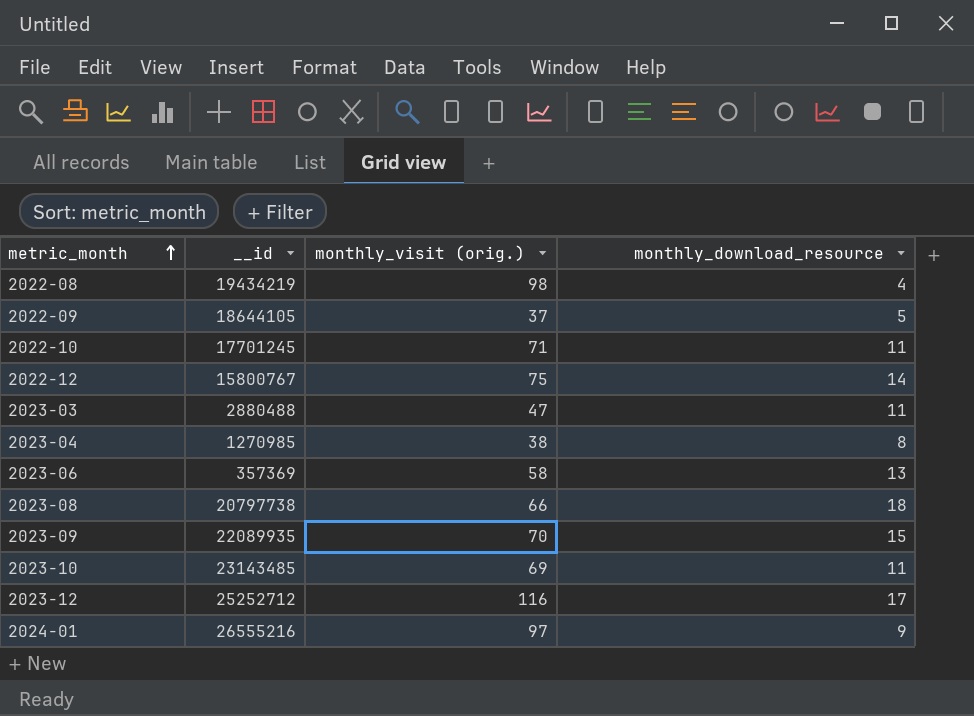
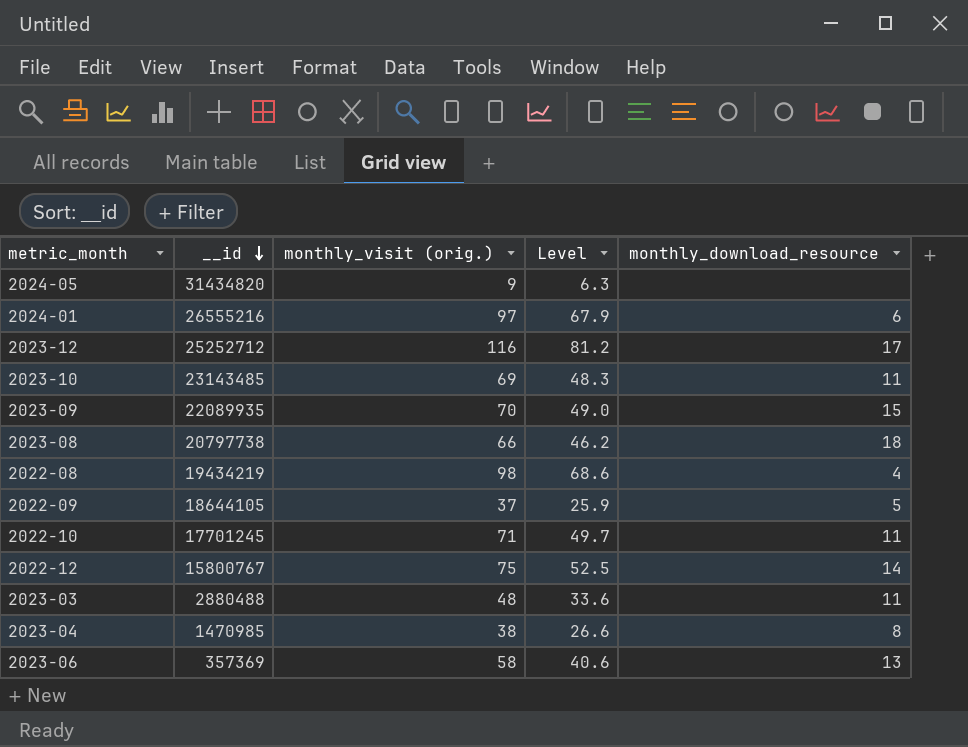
row order: metric_month ascending -> __id descending
column Level | formula: none -> [monthly_visit (orig.)] * 0.7
row 2024-05: none -> 31434820 | 9 | 6.3 | none
2024-01 | monthly_download_resource: 9 -> 6
2023-03 | monthly_visit (orig.): 47 -> 48
2023-04 | __id: 1270985 -> 1470985

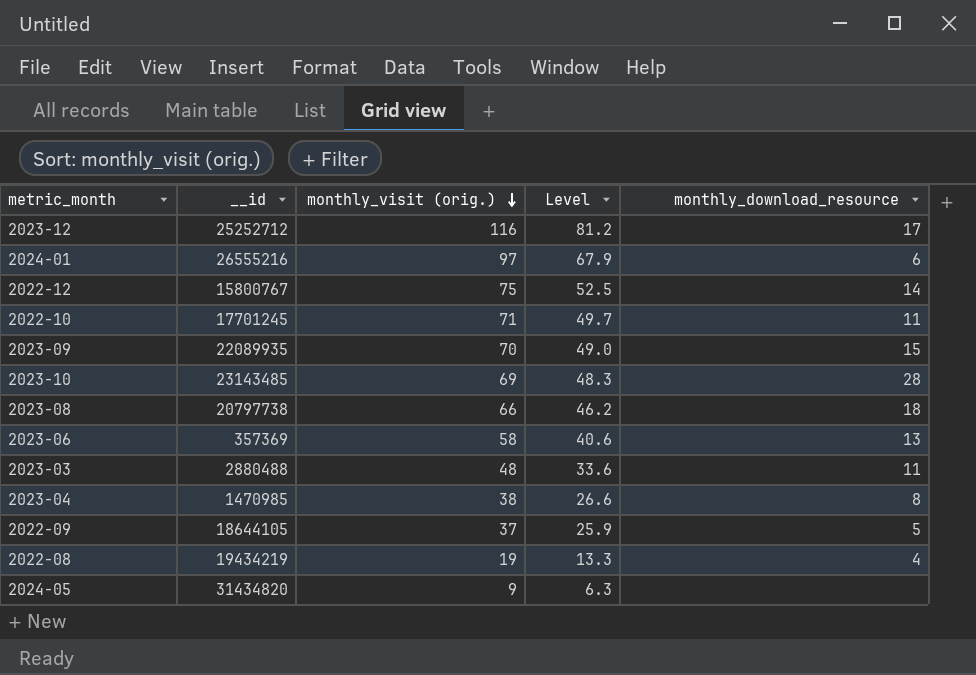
row order: __id descending -> monthly_visit (orig.) descending
2023-10 | monthly_download_resource: 11 -> 28
2022-08 | monthly_visit (orig.): 98 -> 19
2022-08 | Level: 68.6 -> 13.3

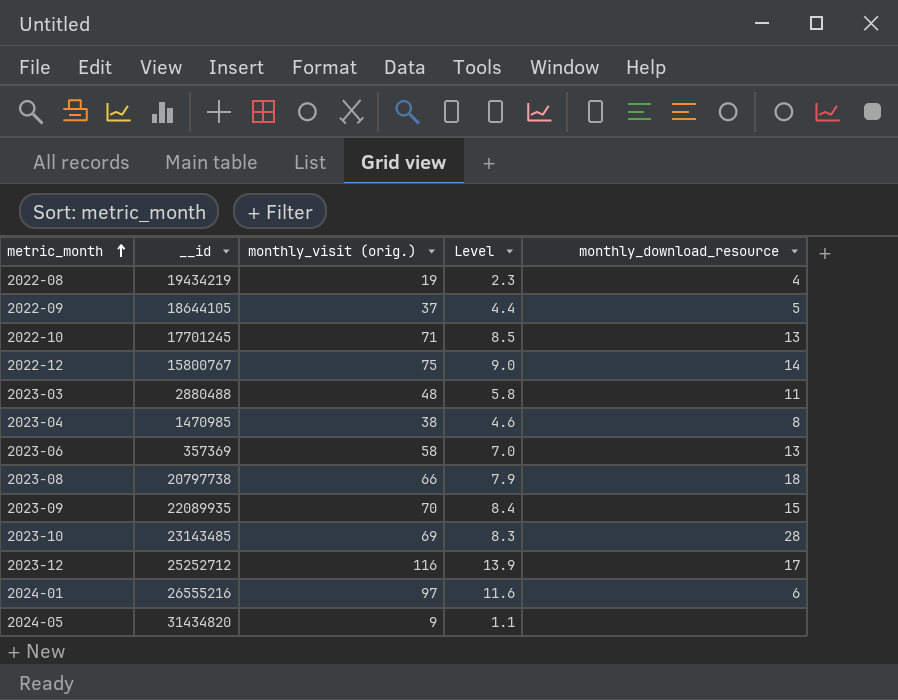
row order: monthly_visit (orig.) descending -> metric_month ascending
column Level | formula: [monthly_visit (orig.)] * 0.7 -> [monthly_visit (orig.)] * 0.12
2022-10 | monthly_download_resource: 11 -> 13

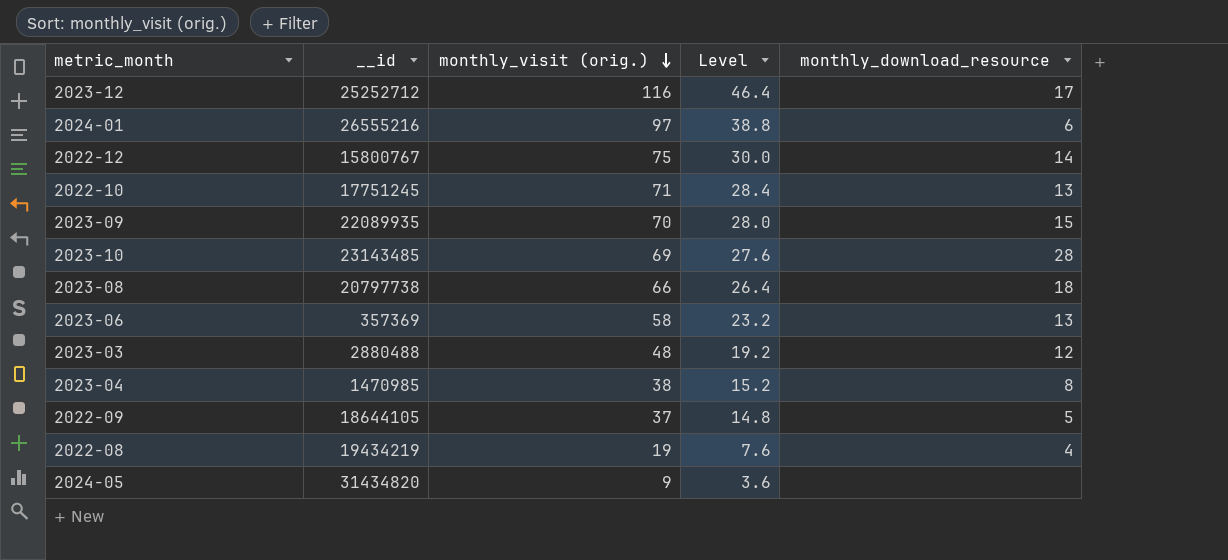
row order: metric_month ascending -> monthly_visit (orig.) descending
column Level | formula: [monthly_visit (orig.)] * 0.12 -> [monthly_visit (orig.)] * 0.4
2022-10 | __id: 17701245 -> 17751245
2023-03 | monthly_download_resource: 11 -> 12

